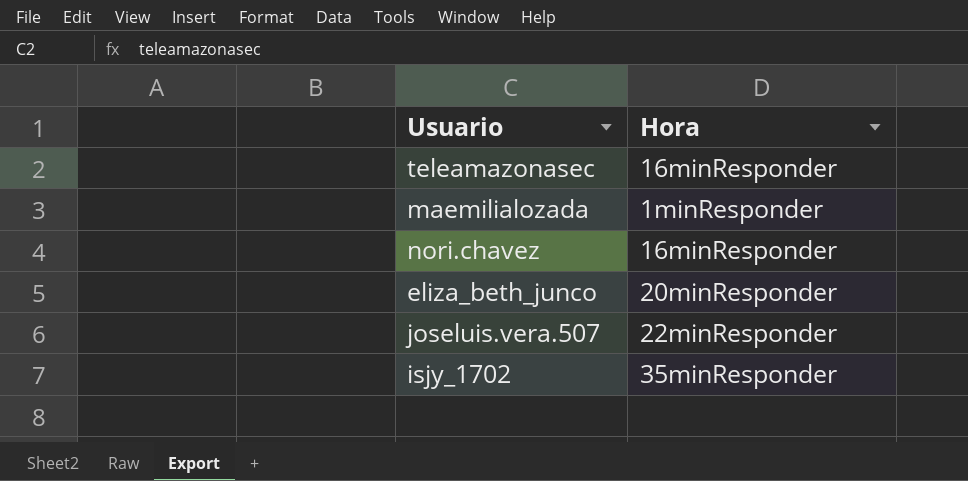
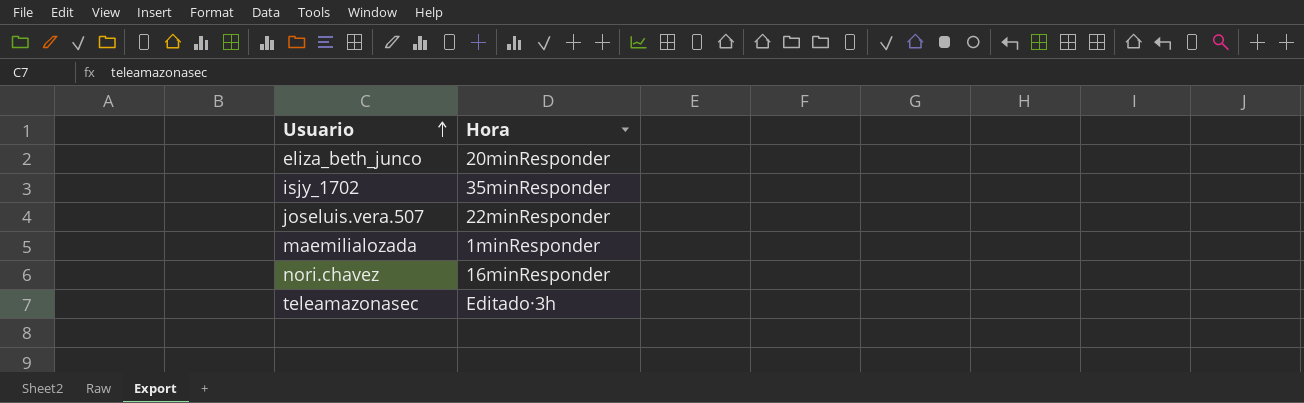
row order: none -> Usuario ascending
teleamazonasec | Hora: 16minResponder -> Editado·3h

